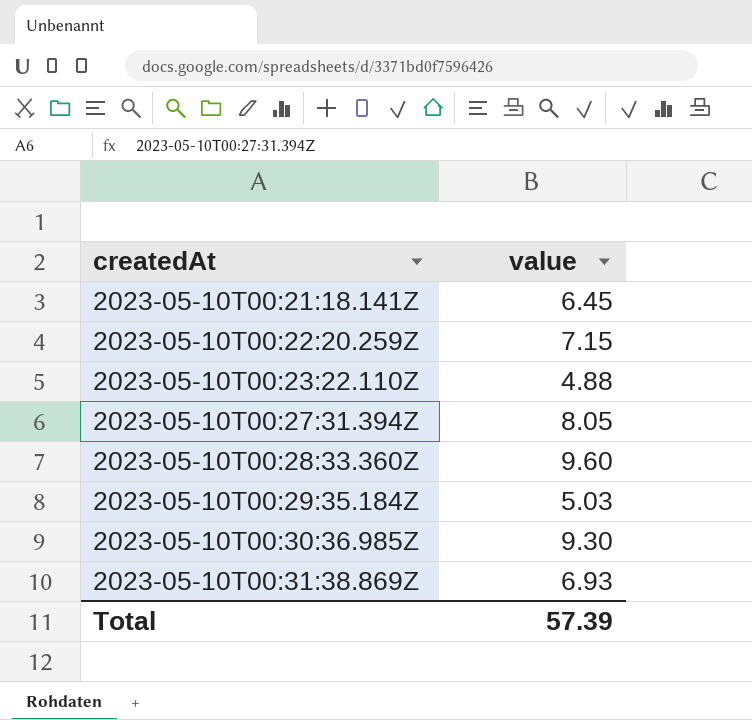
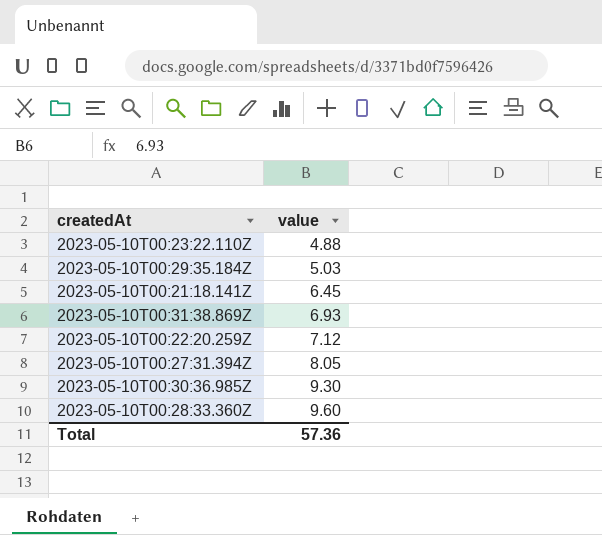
row order: createdAt ascending -> value ascending
2023-05-10T00:22:20.259Z | value: 7.15 -> 7.12
Total | value: 57.39 -> 57.36

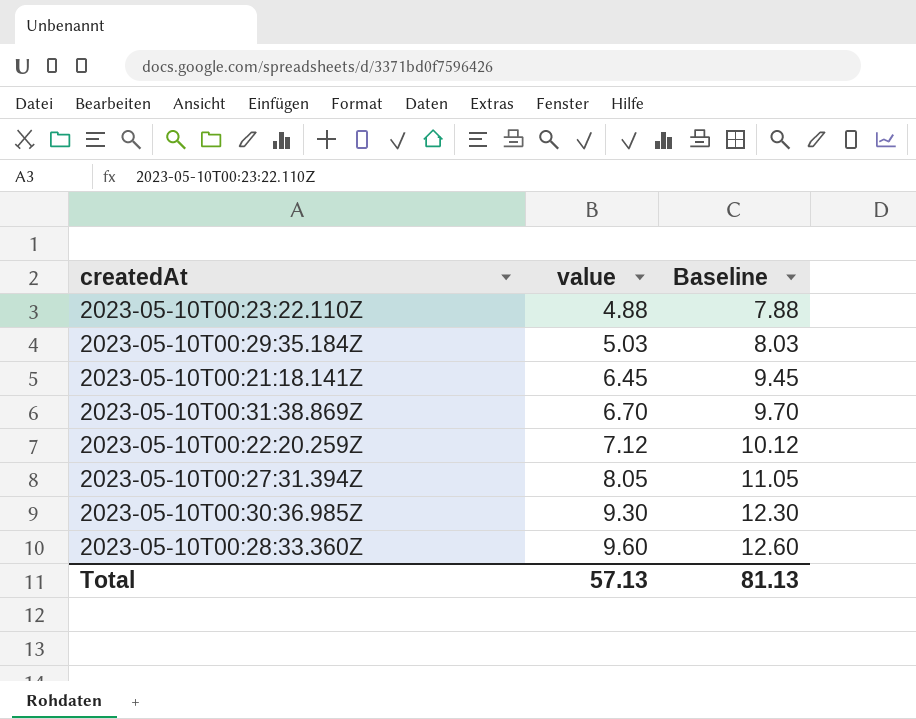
column Baseline | formula: none -> [value] + 3
2023-05-10T00:31:38.869Z | value: 6.93 -> 6.70
Total | value: 57.36 -> 57.13

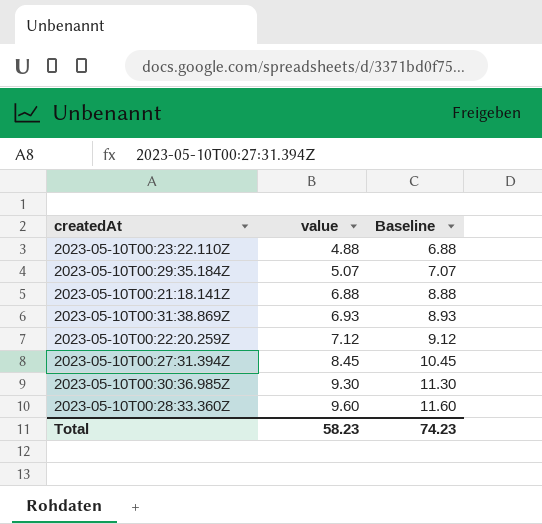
column Baseline | formula: [value] + 3 -> [value] + 2
2023-05-10T00:29:35.184Z | value: 5.03 -> 5.07
2023-05-10T00:21:18.141Z | value: 6.45 -> 6.88
2023-05-10T00:31:38.869Z | value: 6.70 -> 6.93
2023-05-10T00:27:31.394Z | value: 8.05 -> 8.45
Total | value: 57.13 -> 58.23
Total | Baseline: 81.13 -> 74.23

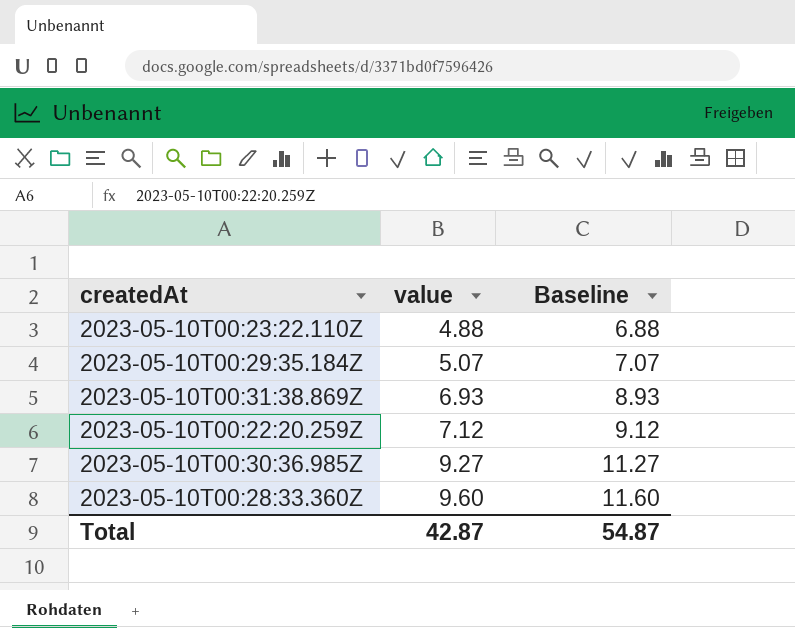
row 2023-05-10T00:21:18.141Z: 6.88 | 8.88 -> none
row 2023-05-10T00:27:31.394Z: 8.45 | 10.45 -> none
2023-05-10T00:30:36.985Z | value: 9.30 -> 9.27
2023-05-10T00:30:36.985Z | Baseline: 11.30 -> 11.27
Total | value: 58.23 -> 42.87
Total | Baseline: 74.23 -> 54.87

